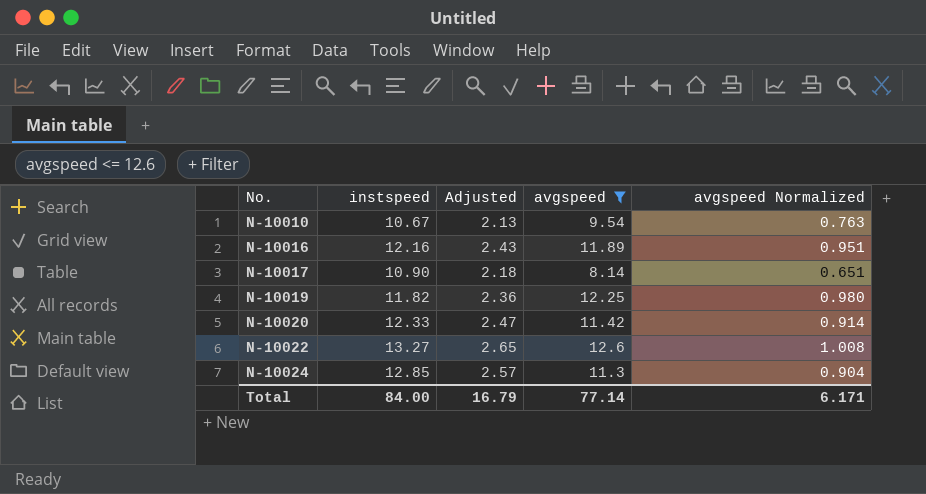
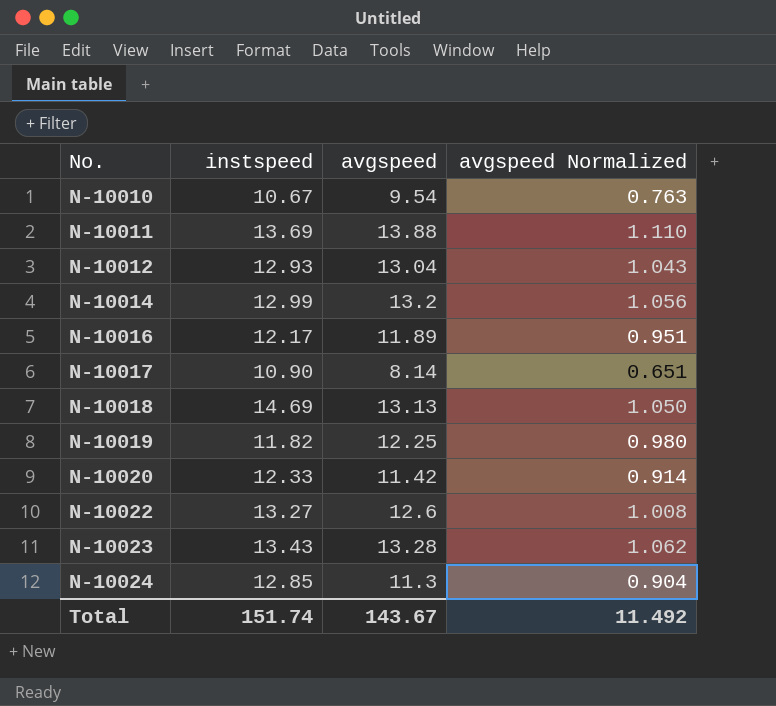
filter: avgspeed <= 12.6 -> none
column Adjusted | formula: [instspeed] * 0.2 -> none
N-10016 | instspeed: 12.16 -> 12.17
Total | instspeed: 84.00 -> 151.74
Total | avgspeed: 77.14 -> 143.67
Total | avgspeed Normalized: 6.171 -> 11.492

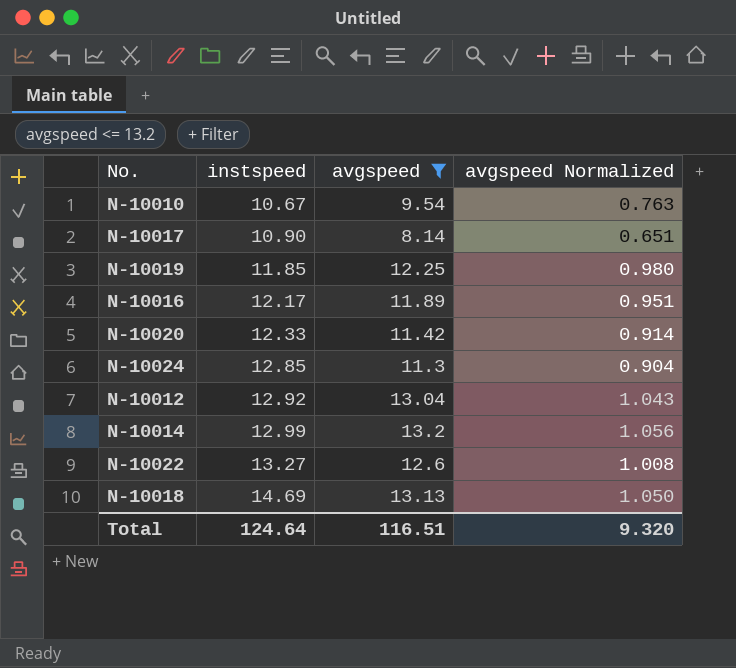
filter: none -> avgspeed <= 13.2
row order: No. ascending -> instspeed ascending
N-10019 | instspeed: 11.82 -> 11.85
N-10012 | instspeed: 12.93 -> 12.92
Total | instspeed: 151.74 -> 124.64
Total | avgspeed: 143.67 -> 116.51
Total | avgspeed Normalized: 11.492 -> 9.320

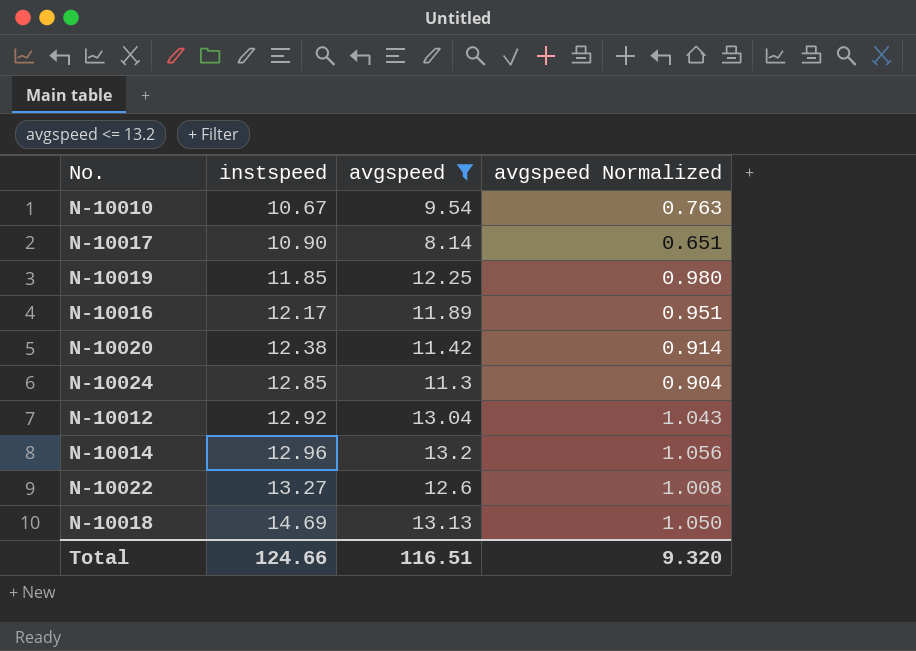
N-10020 | instspeed: 12.33 -> 12.38
N-10014 | instspeed: 12.99 -> 12.96
Total | instspeed: 124.64 -> 124.66

